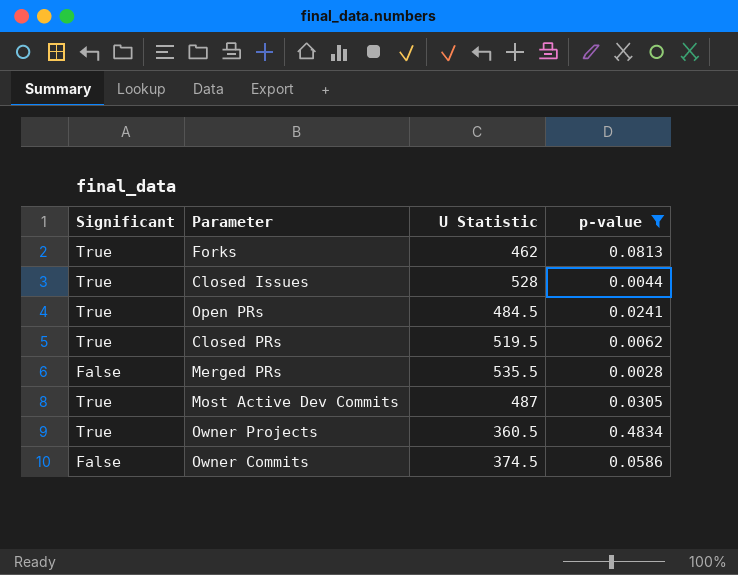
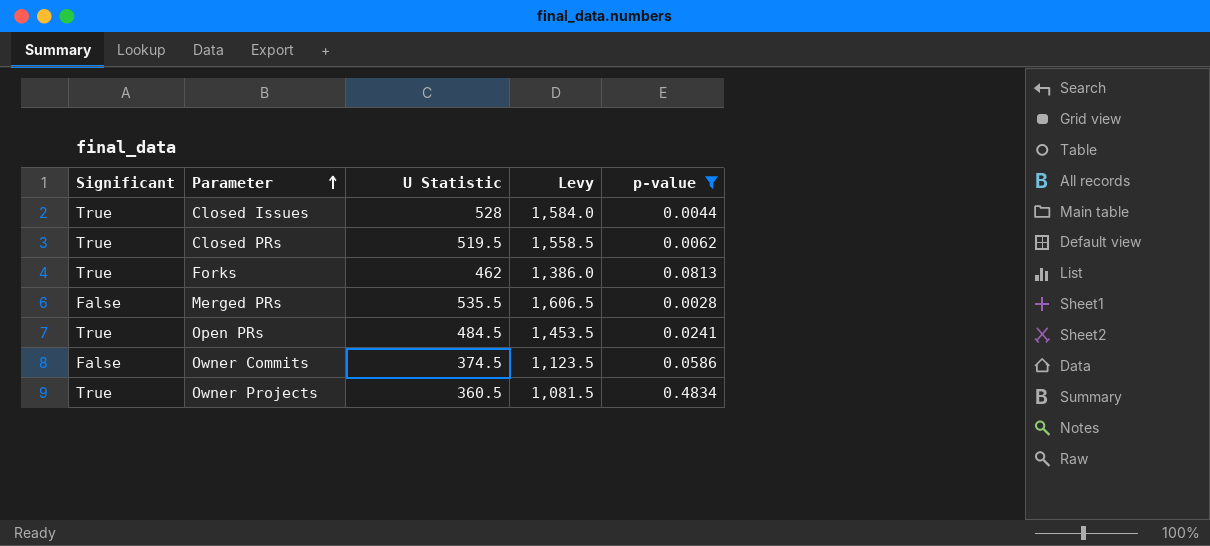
row order: none -> Parameter ascending
column Levy | formula: none -> [U Statistic] * 3
row Most Active Dev Commits: True | 487 | 0.0305 -> none

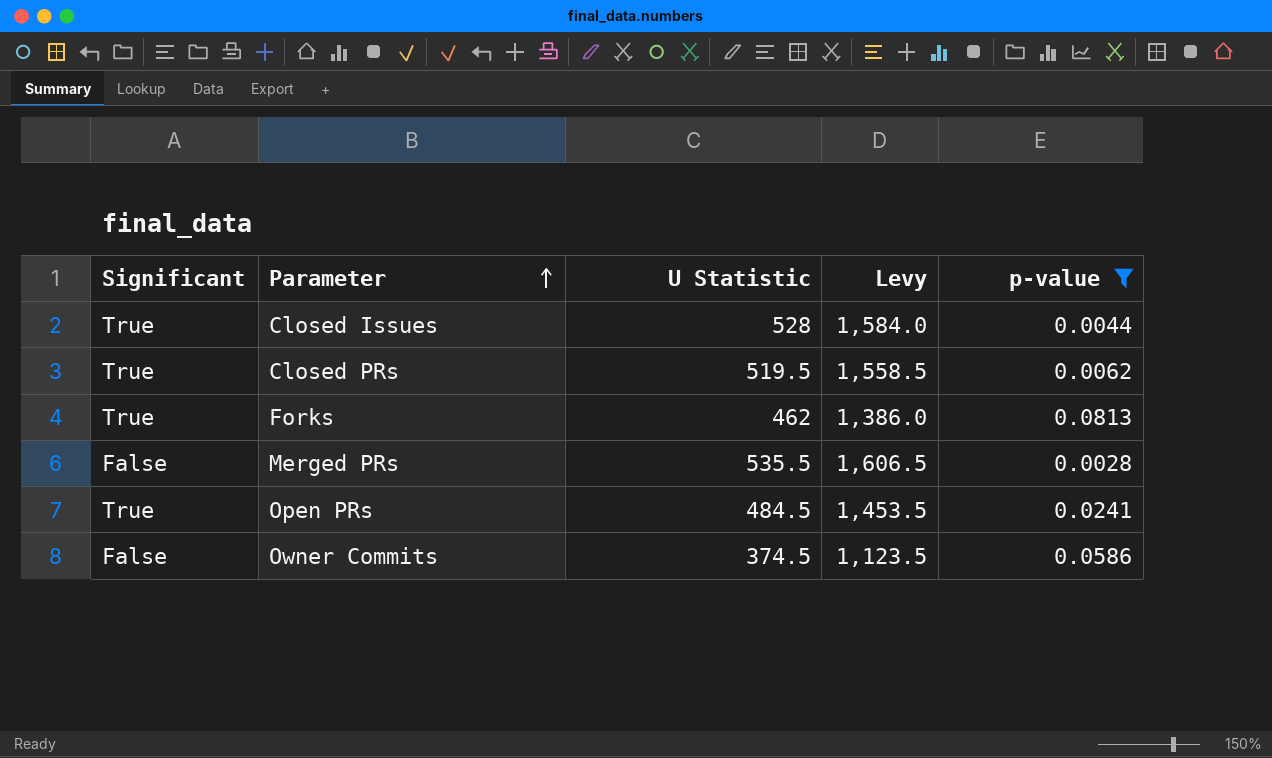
row Owner Projects: True | 360.5 | 1,081.5 | 0.4834 -> none

